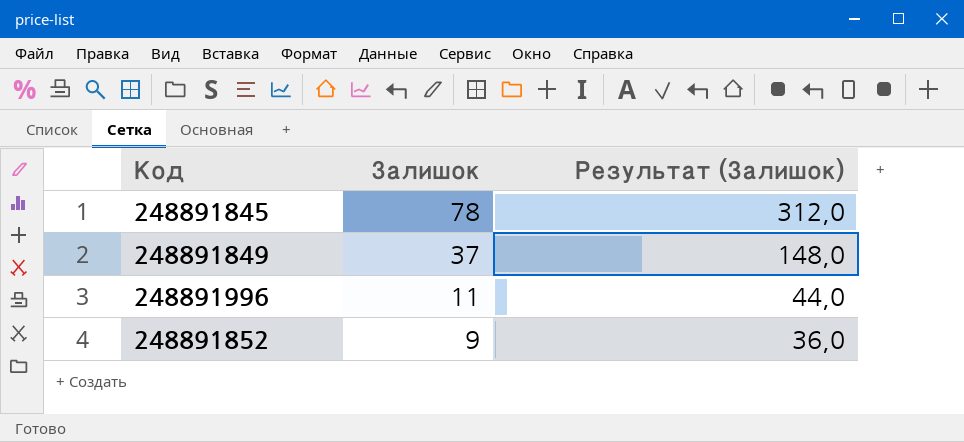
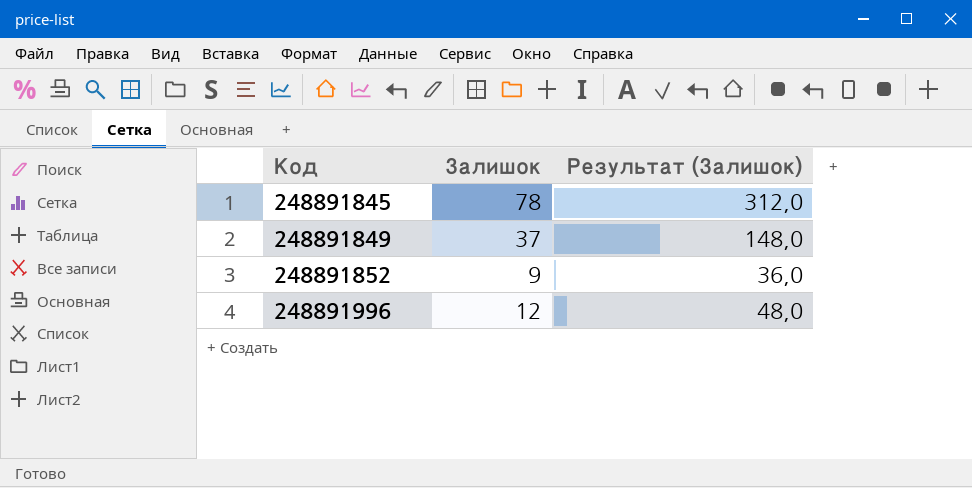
row order: Залишок descending -> Код ascending
248891996 | Залишок: 11 -> 12
248891996 | Результат (Залишок): 44,0 -> 48,0

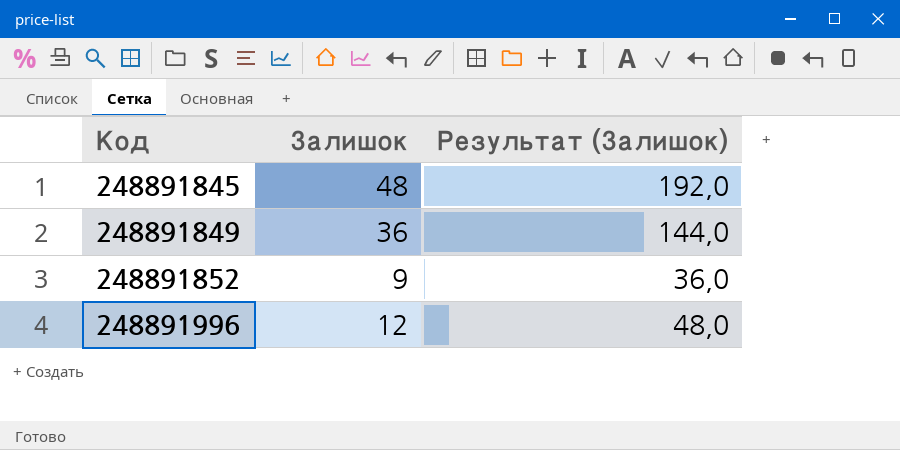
248891845 | Залишок: 78 -> 48
248891845 | Результат (Залишок): 312,0 -> 192,0
248891849 | Залишок: 37 -> 36
248891849 | Результат (Залишок): 148,0 -> 144,0

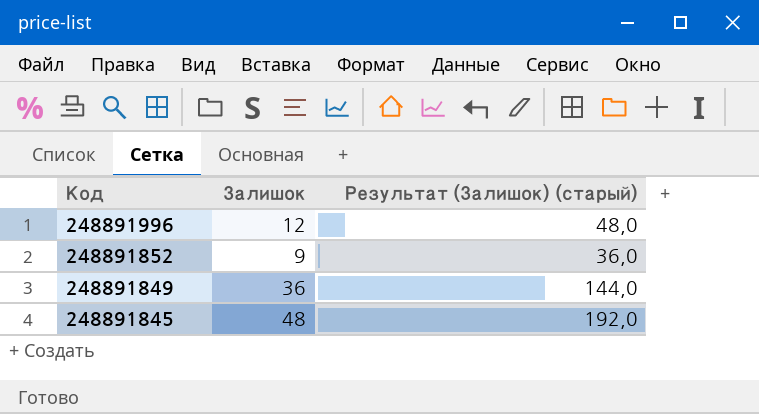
row order: Код ascending -> Код descending
column name: Результат (Залишок) -> Результат (Залишок) (старый)

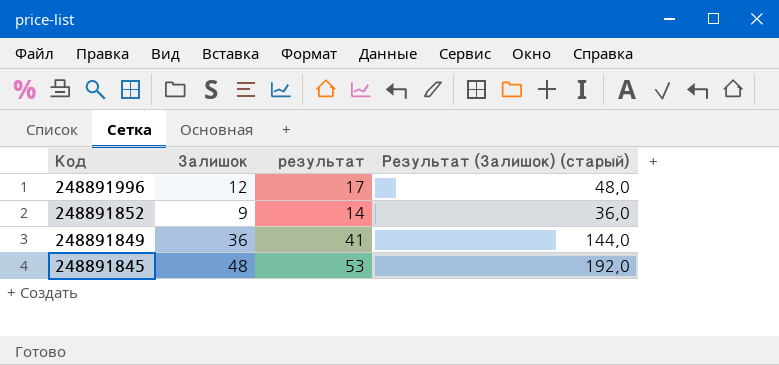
column результат | formula: none -> [Залишок] + 5

